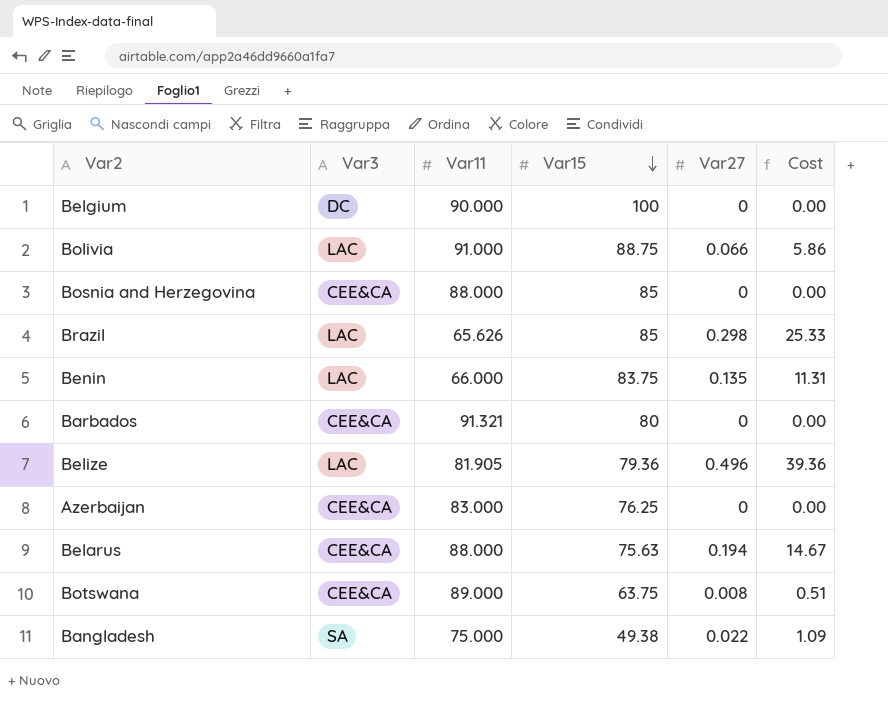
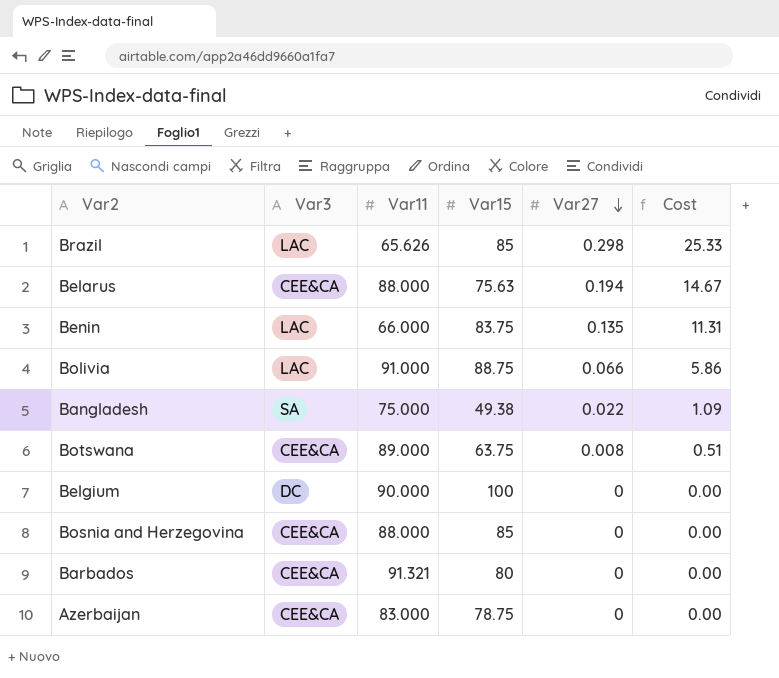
row order: Var15 descending -> Var27 descending
row Belize: LAC | 81.905 | 79.36 | 0.496 | 39.36 -> none
Azerbaijan | Var15: 76.25 -> 78.75

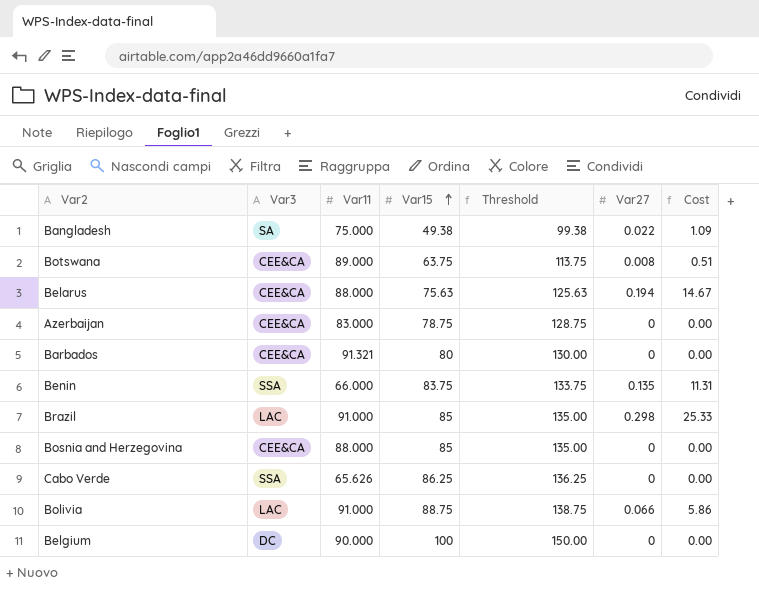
row order: Var27 descending -> Var15 ascending
column Threshold | formula: none -> [Var15] + 50
Benin | Var3: LAC -> SSA
Brazil | Var11: 65.626 -> 91.000
row Cabo Verde: none -> SSA | 65.626 | 86.25 | 136.25 | 0 | 0.00

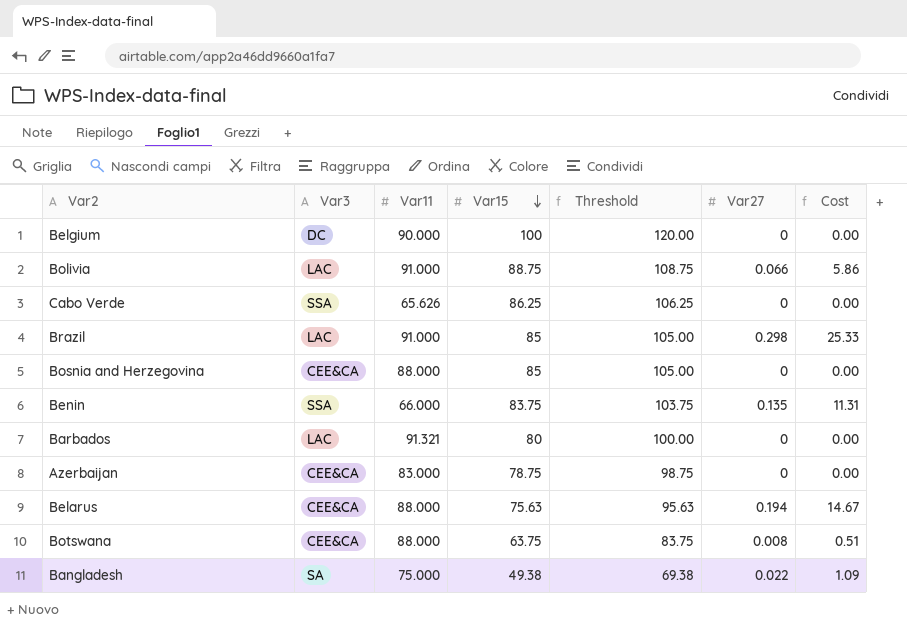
row order: Var15 ascending -> Var15 descending
column Threshold | formula: [Var15] + 50 -> [Var15] + 20
Barbados | Var3: CEE&CA -> LAC
Botswana | Var11: 89.000 -> 88.000

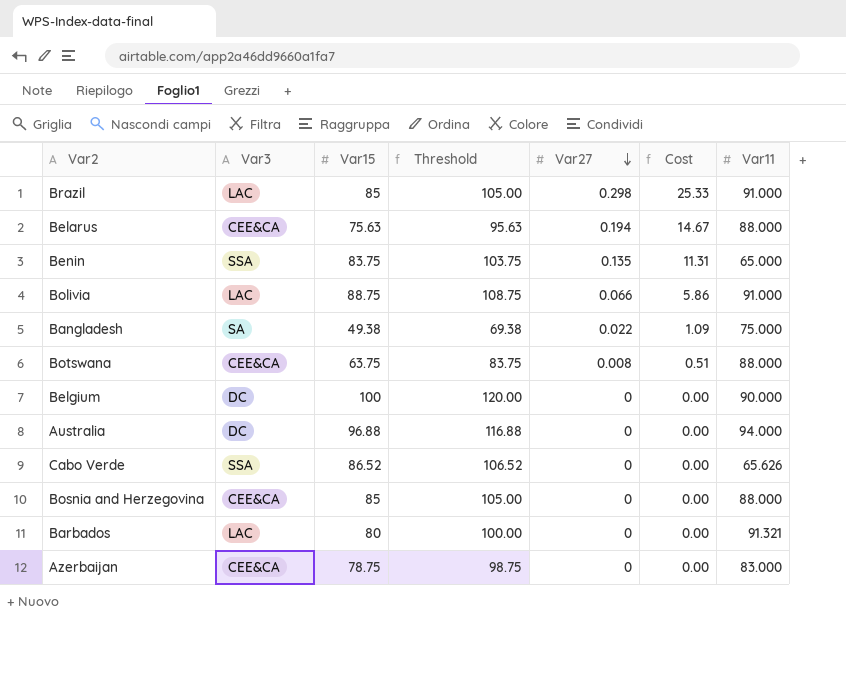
row order: Var15 descending -> Var27 descending
column Var11 | position: 3 -> 7
Benin | Var11: 66.000 -> 65.000
row Australia: none -> DC | 96.88 | 116.88 | 0 | 0.00 | 94.000
Cabo Verde | Var15: 86.25 -> 86.52
Cabo Verde | Threshold: 106.25 -> 106.52

